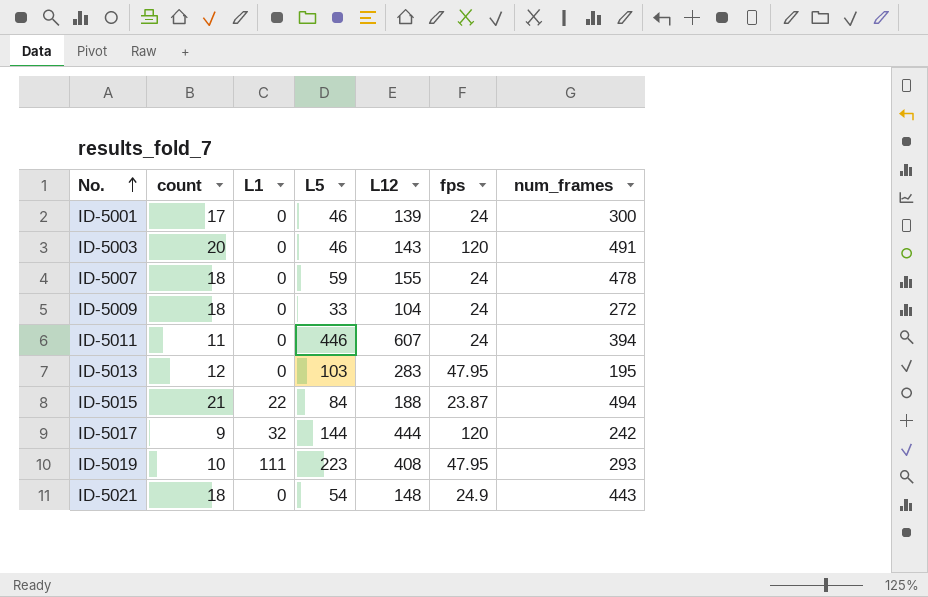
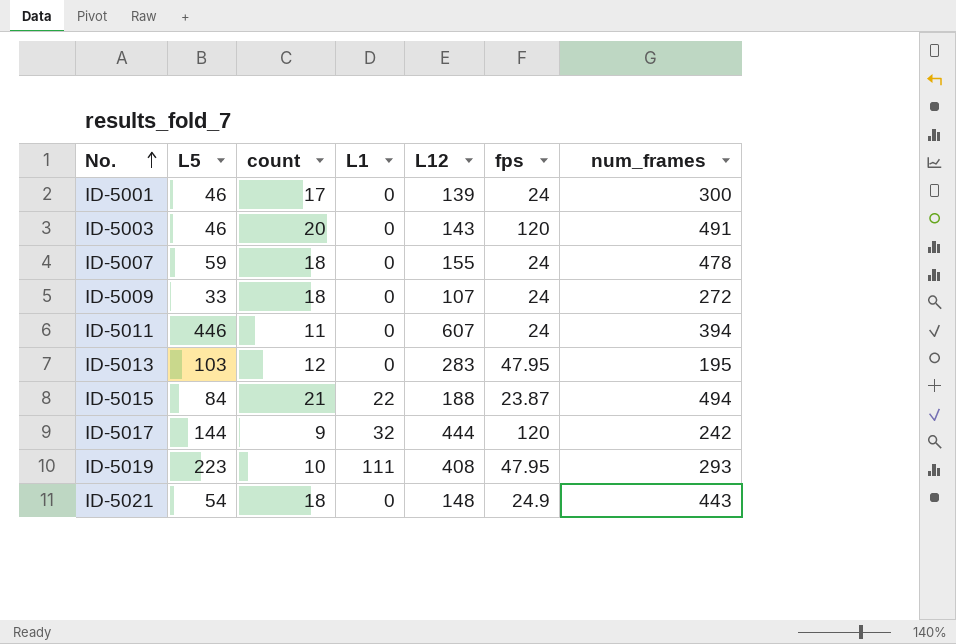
column L5 | position: 4 -> 2
ID-5009 | L12: 104 -> 107

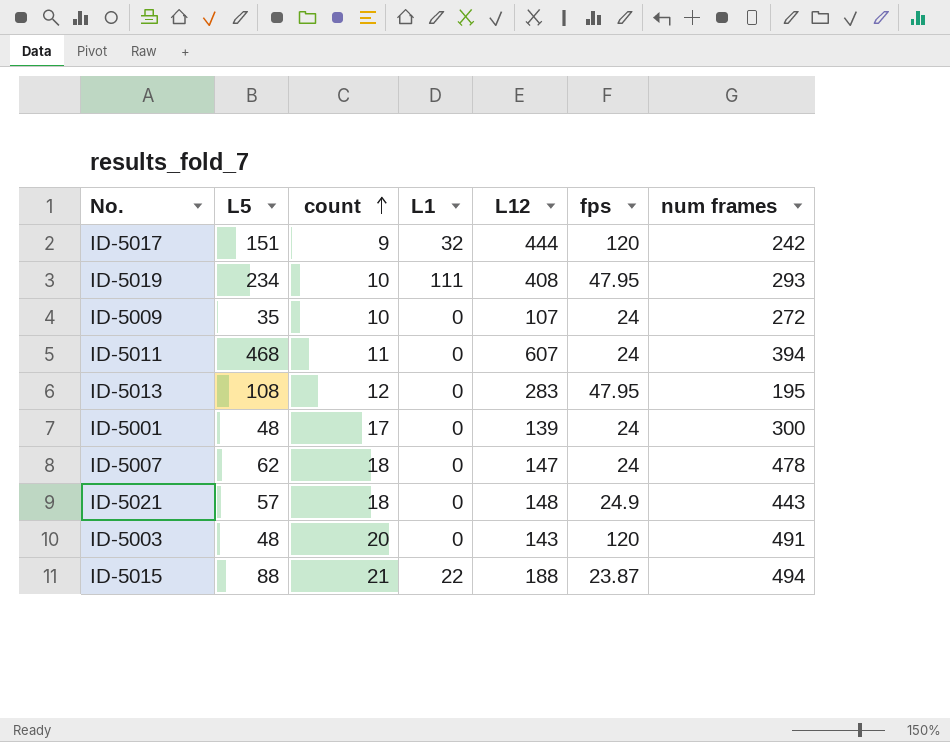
row order: No. ascending -> count ascending
column name: num_frames -> num frames
ID-5017 | L5: 144 -> 151
ID-5019 | L5: 223 -> 234
ID-5009 | L5: 33 -> 35
ID-5009 | count: 18 -> 10
ID-5011 | L5: 446 -> 468
ID-5013 | L5: 103 -> 108
ID-5001 | L5: 46 -> 48
ID-5007 | L5: 59 -> 62
ID-5007 | L12: 155 -> 147
ID-5021 | L5: 54 -> 57
ID-5003 | L5: 46 -> 48
ID-5015 | L5: 84 -> 88

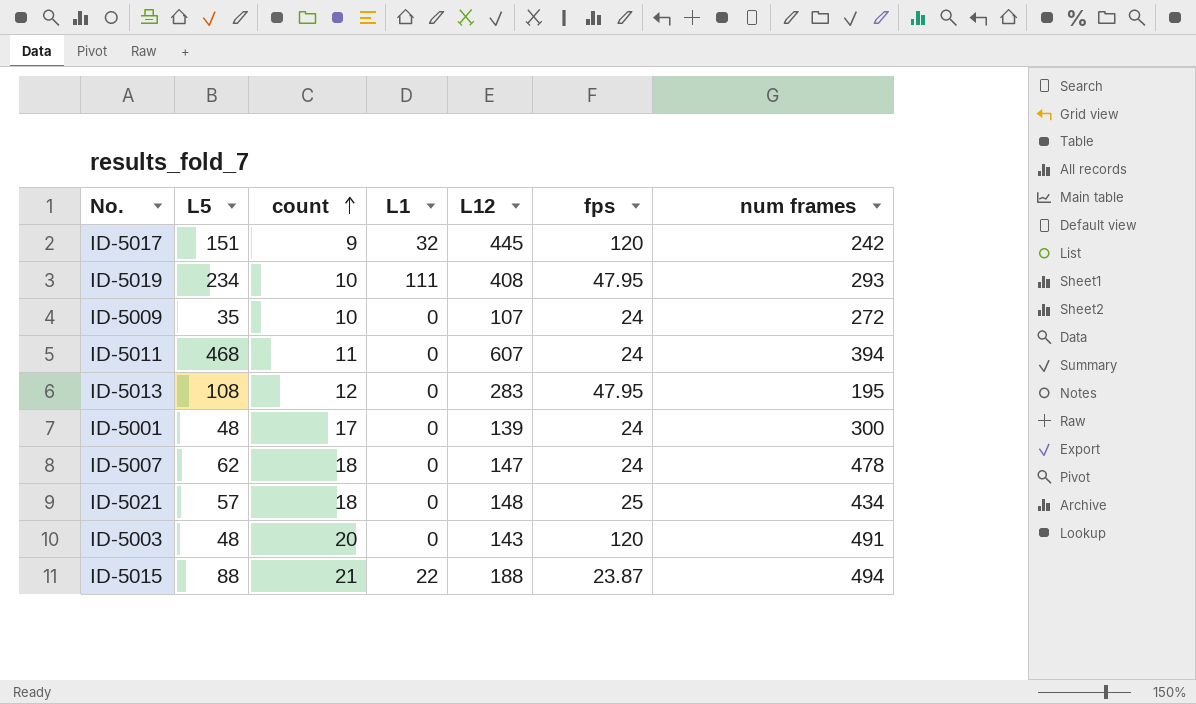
ID-5017 | L12: 444 -> 445
ID-5021 | fps: 24.9 -> 25
ID-5021 | num frames: 443 -> 434

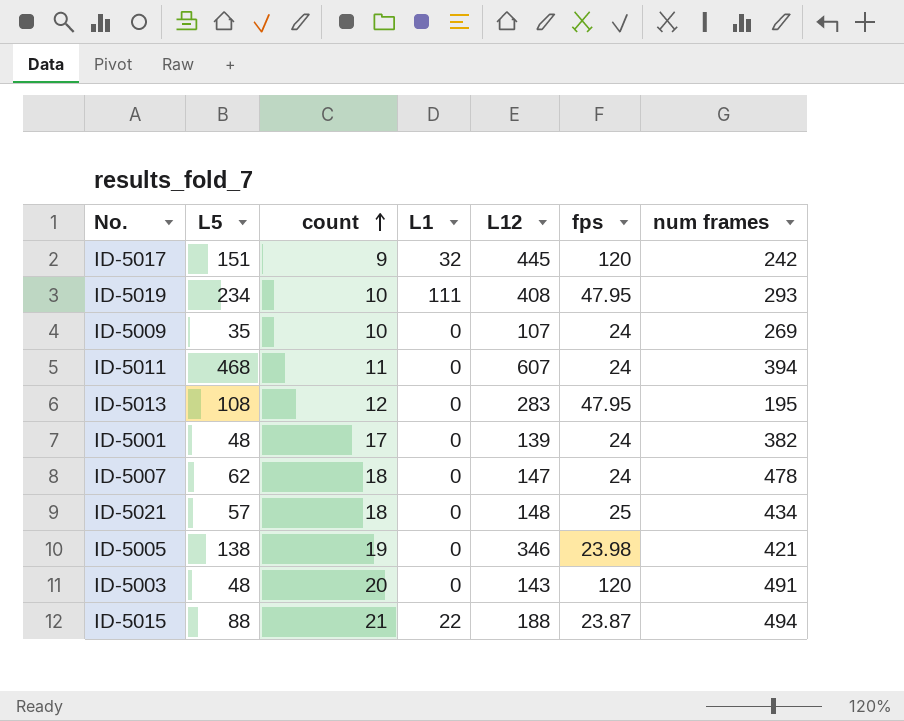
ID-5009 | num frames: 272 -> 269
ID-5001 | num frames: 300 -> 382
row ID-5005: none -> 138 | 19 | 0 | 346 | 23.98 | 421

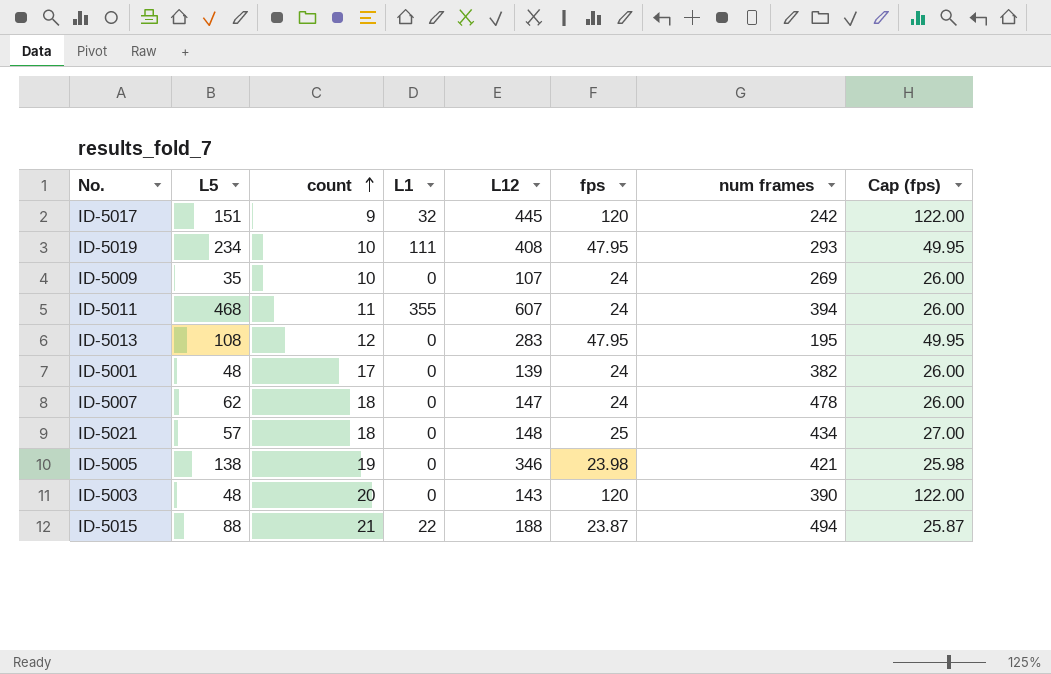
column Cap (fps) | formula: none -> [fps] + 2
ID-5011 | L1: 0 -> 355
ID-5003 | num frames: 491 -> 390

